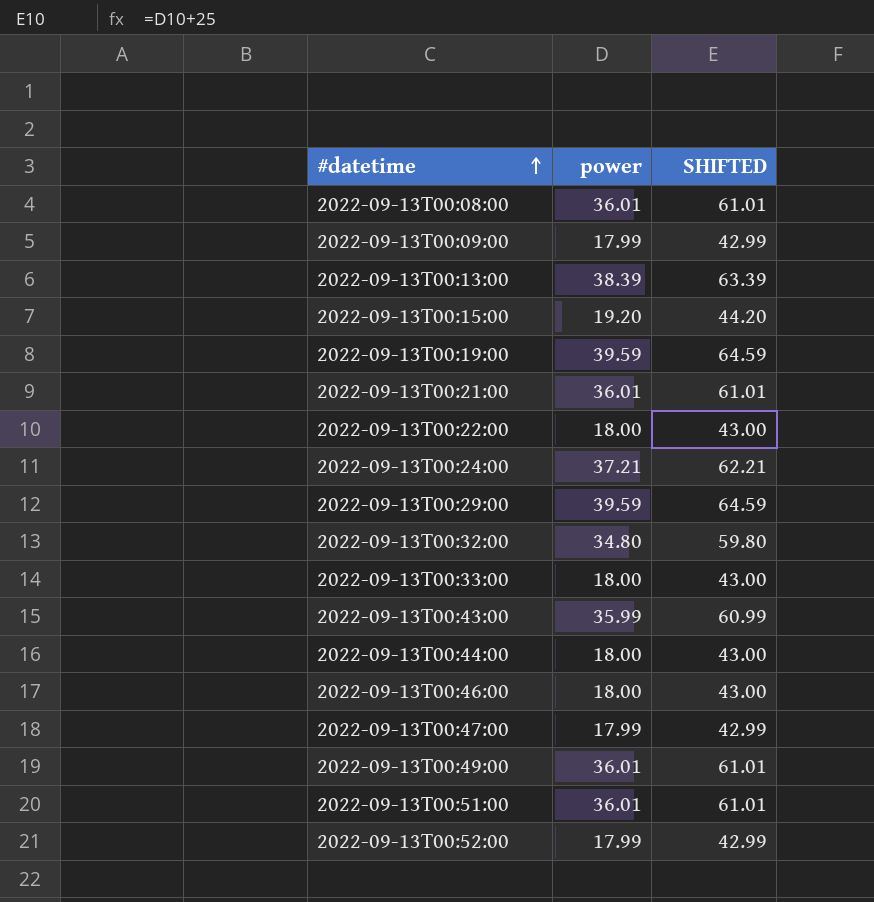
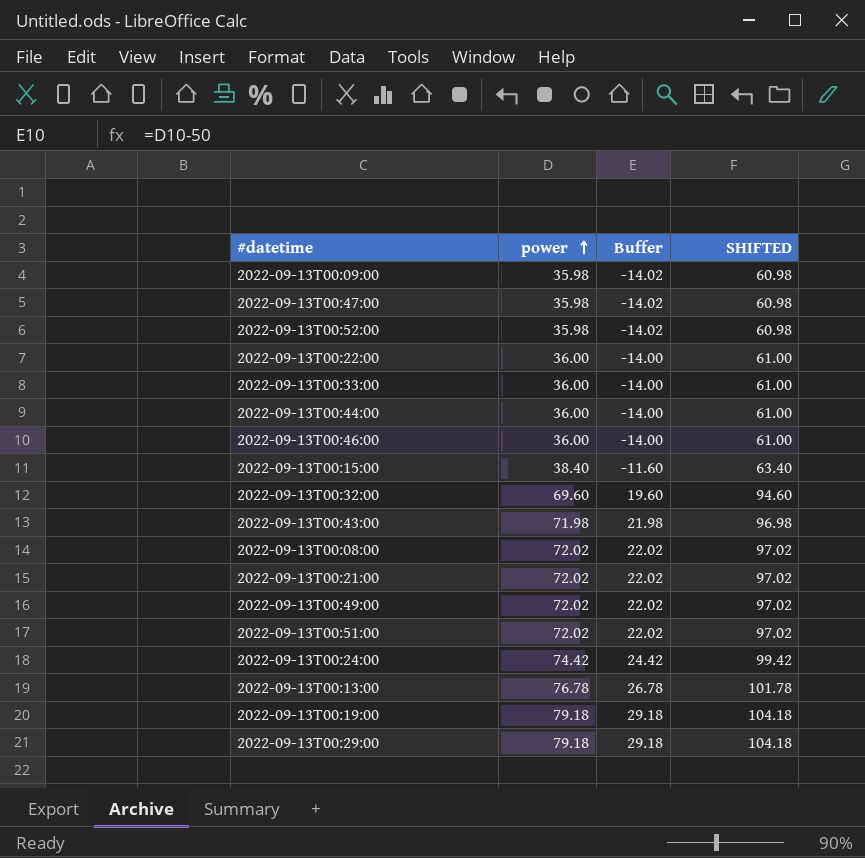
row order: #datetime ascending -> power ascending
column Buffer | formula: none -> [power] - 50
2022-09-13T00:09:00 | power: 17.99 -> 35.98
2022-09-13T00:09:00 | SHIFTED: 42.99 -> 60.98
2022-09-13T00:47:00 | power: 17.99 -> 35.98
2022-09-13T00:47:00 | SHIFTED: 42.99 -> 60.98
2022-09-13T00:52:00 | power: 17.99 -> 35.98
2022-09-13T00:52:00 | SHIFTED: 42.99 -> 60.98
2022-09-13T00:22:00 | power: 18.00 -> 36.00
2022-09-13T00:22:00 | SHIFTED: 43.00 -> 61.00
2022-09-13T00:33:00 | power: 18.00 -> 36.00
2022-09-13T00:33:00 | SHIFTED: 43.00 -> 61.00
2022-09-13T00:44:00 | power: 18.00 -> 36.00
2022-09-13T00:44:00 | SHIFTED: 43.00 -> 61.00
2022-09-13T00:46:00 | power: 18.00 -> 36.00
2022-09-13T00:46:00 | SHIFTED: 43.00 -> 61.00
2022-09-13T00:15:00 | power: 19.20 -> 38.40
2022-09-13T00:15:00 | SHIFTED: 44.20 -> 63.40
2022-09-13T00:32:00 | power: 34.80 -> 69.60
2022-09-13T00:32:00 | SHIFTED: 59.80 -> 94.60
2022-09-13T00:43:00 | power: 35.99 -> 71.98
2022-09-13T00:43:00 | SHIFTED: 60.99 -> 96.98
2022-09-13T00:08:00 | power: 36.01 -> 72.02
2022-09-13T00:08:00 | SHIFTED: 61.01 -> 97.02
2022-09-13T00:21:00 | power: 36.01 -> 72.02
2022-09-13T00:21:00 | SHIFTED: 61.01 -> 97.02
2022-09-13T00:49:00 | power: 36.01 -> 72.02
2022-09-13T00:49:00 | SHIFTED: 61.01 -> 97.02
2022-09-13T00:51:00 | power: 36.01 -> 72.02
2022-09-13T00:51:00 | SHIFTED: 61.01 -> 97.02
2022-09-13T00:24:00 | power: 37.21 -> 74.42
2022-09-13T00:24:00 | SHIFTED: 62.21 -> 99.42
2022-09-13T00:13:00 | power: 38.39 -> 76.78
2022-09-13T00:13:00 | SHIFTED: 63.39 -> 101.78
2022-09-13T00:19:00 | power: 39.59 -> 79.18
2022-09-13T00:19:00 | SHIFTED: 64.59 -> 104.18
2022-09-13T00:29:00 | power: 39.59 -> 79.18
2022-09-13T00:29:00 | SHIFTED: 64.59 -> 104.18

